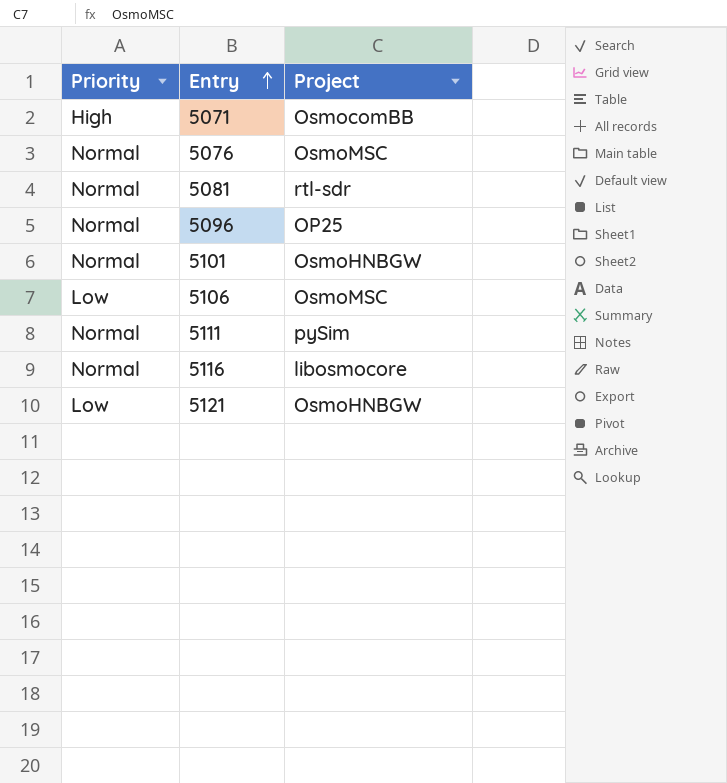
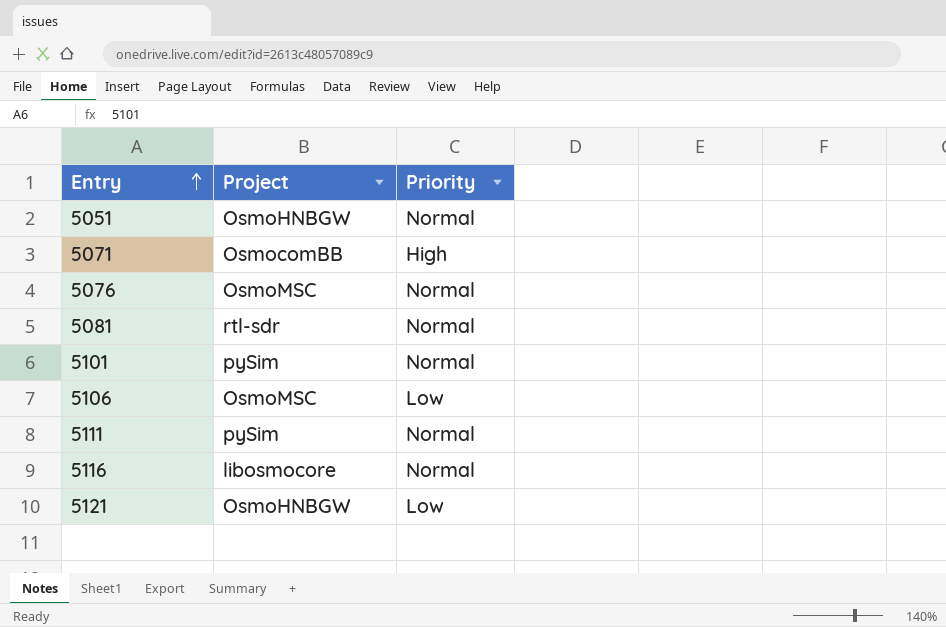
column Priority | position: 1 -> 3
row 5096: Normal | OP25 -> none
row 5051: none -> OsmoHNBGW | Normal
5101 | Project: OsmoHNBGW -> pySim

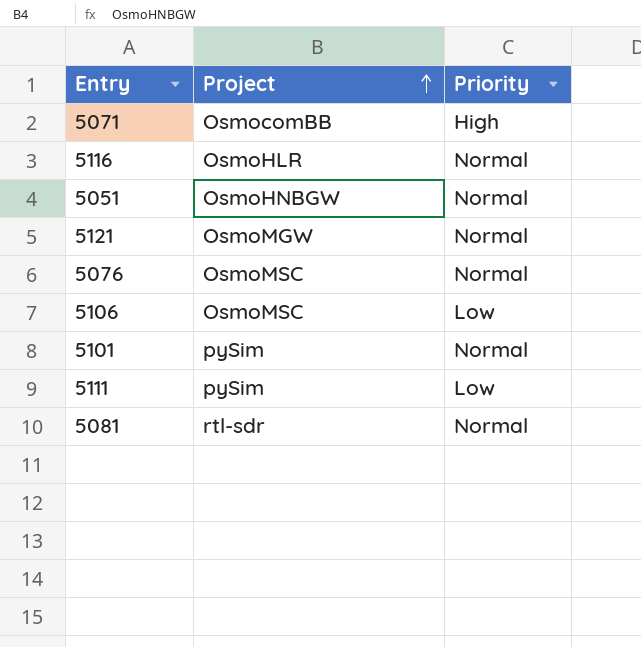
row order: Entry ascending -> Project ascending
5116 | Project: libosmocore -> OsmoHLR
5121 | Project: OsmoHNBGW -> OsmoMGW
5121 | Priority: Low -> Normal
5111 | Priority: Normal -> Low

